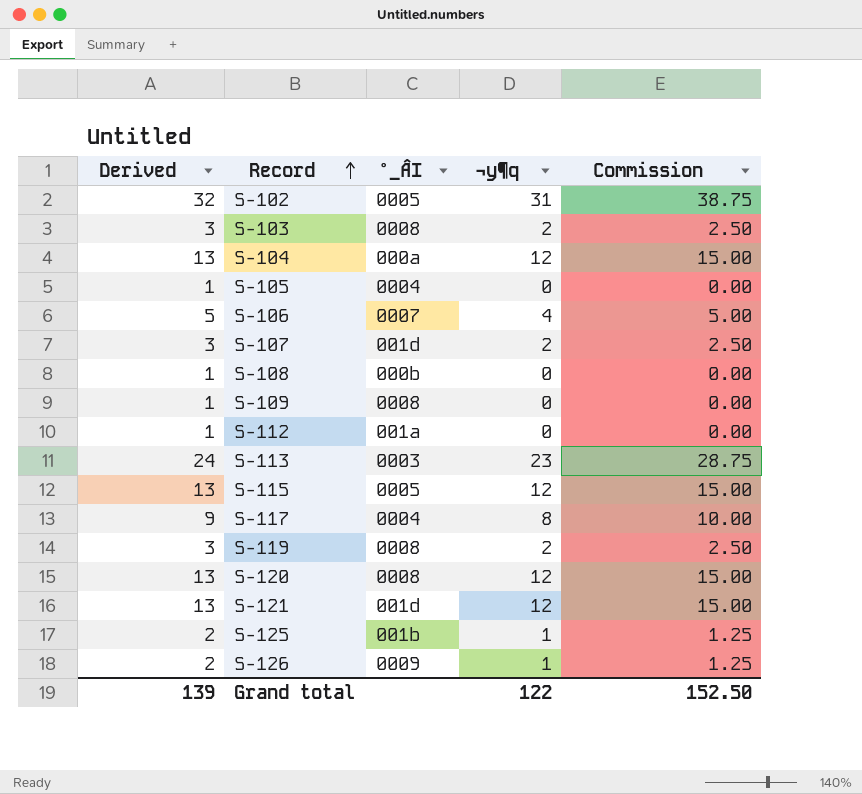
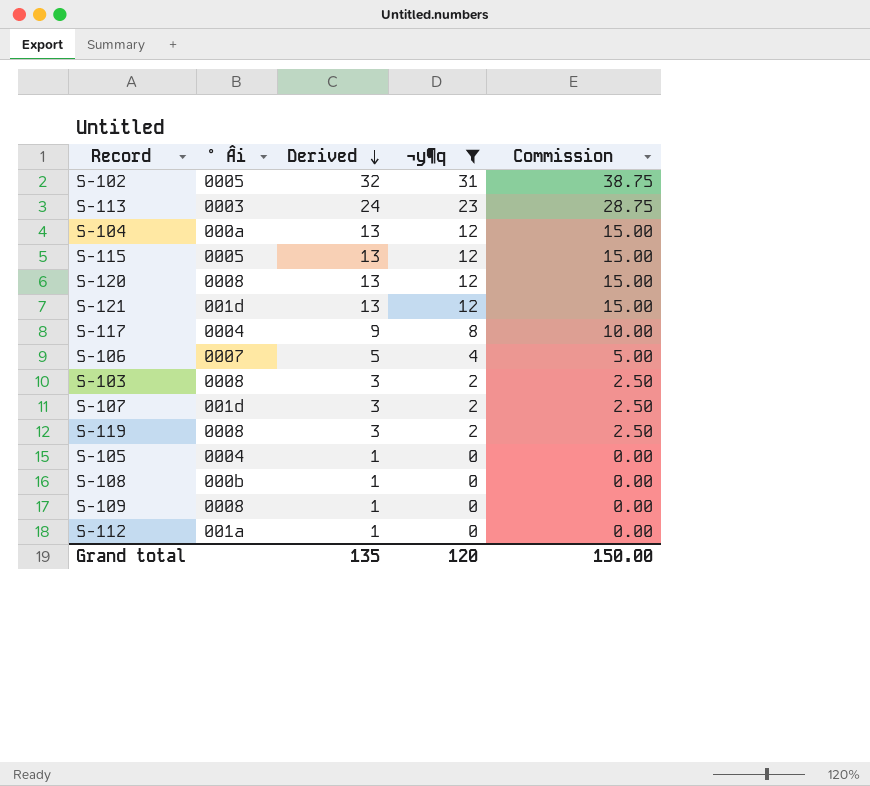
filter: none -> ¬y¶q != 1
row order: Record ascending -> Derived descending
column name: °_ÂI -> ° Âi
column Derived | position: 1 -> 3
Grand total | Derived: 139 -> 135
Grand total | ¬y¶q: 122 -> 120
Grand total | Commission: 152.50 -> 150.00

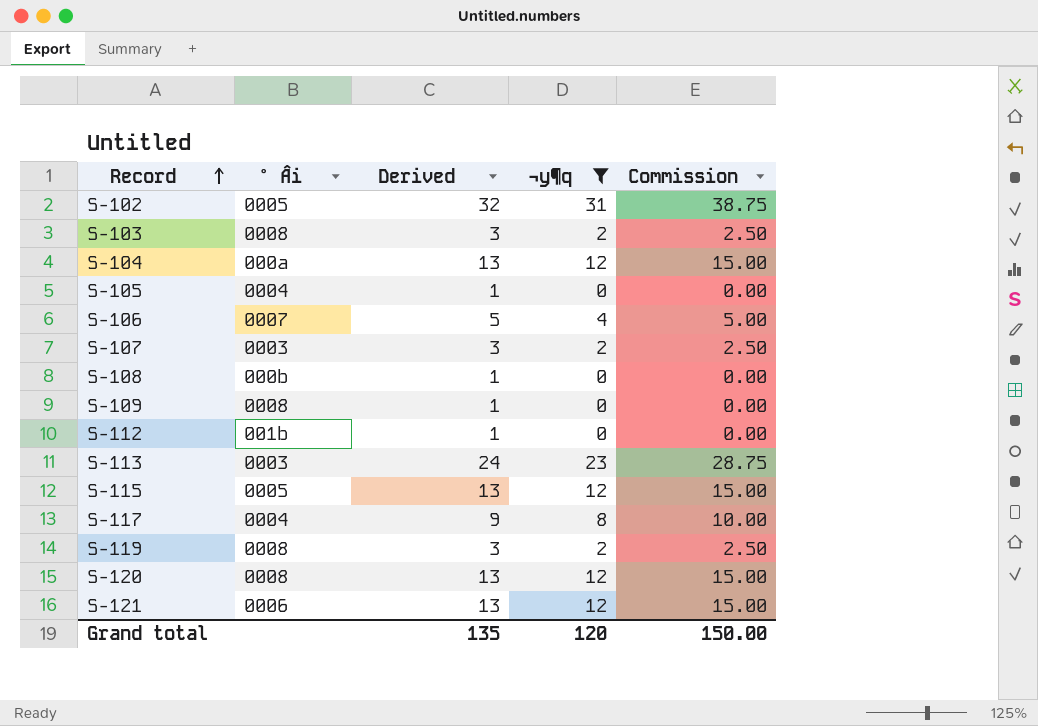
row order: Derived descending -> Record ascending
S-107 | ° Âi: 001d -> 0003
S-112 | ° Âi: 001a -> 001b
S-121 | ° Âi: 001d -> 0006

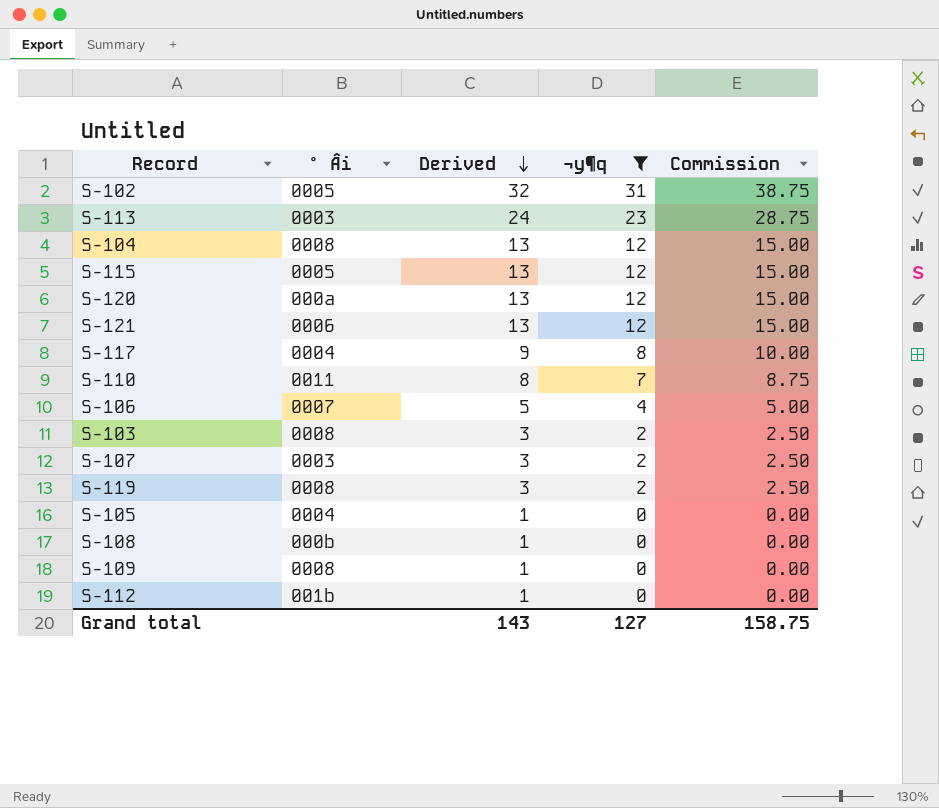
row order: Record ascending -> Derived descending
S-104 | ° Âi: 000a -> 0008
S-120 | ° Âi: 0008 -> 000a
row S-110: none -> 0011 | 8 | 7 | 8.75
Grand total | Derived: 135 -> 143
Grand total | ¬y¶q: 120 -> 127
Grand total | Commission: 150.00 -> 158.75

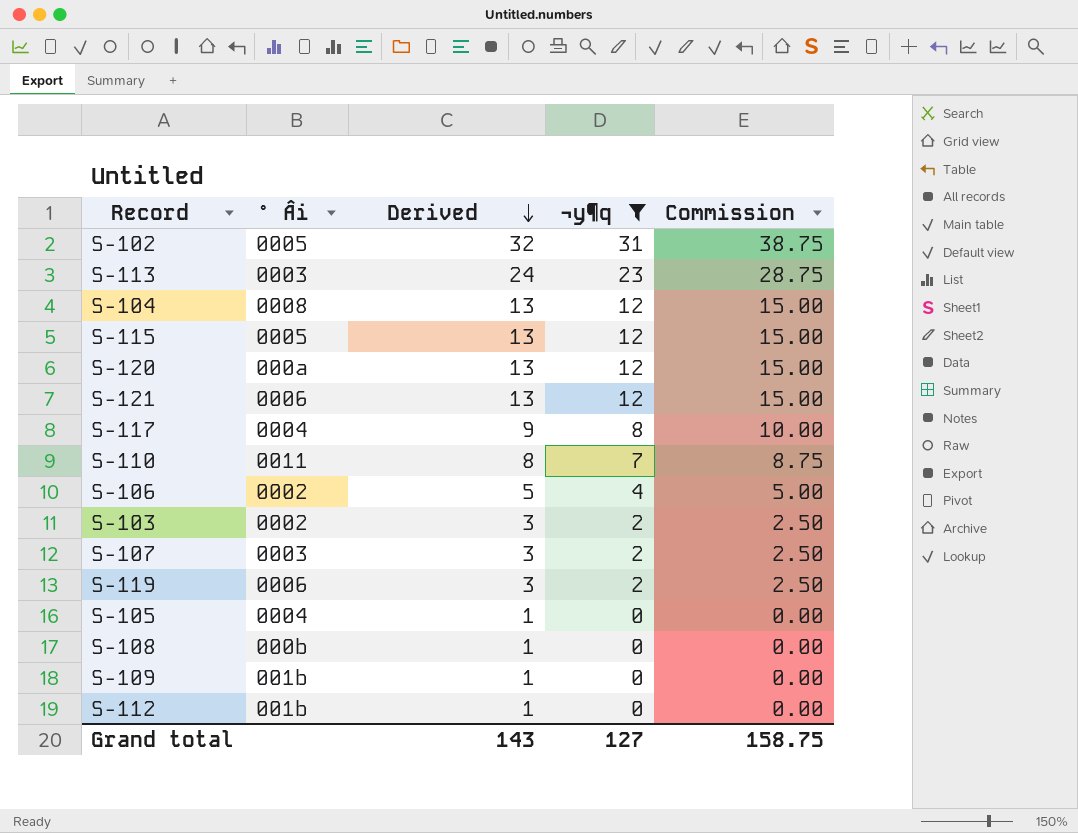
S-106 | ° Âi: 0007 -> 0002
S-103 | ° Âi: 0008 -> 0002
S-119 | ° Âi: 0008 -> 0006
S-109 | ° Âi: 0008 -> 001b

